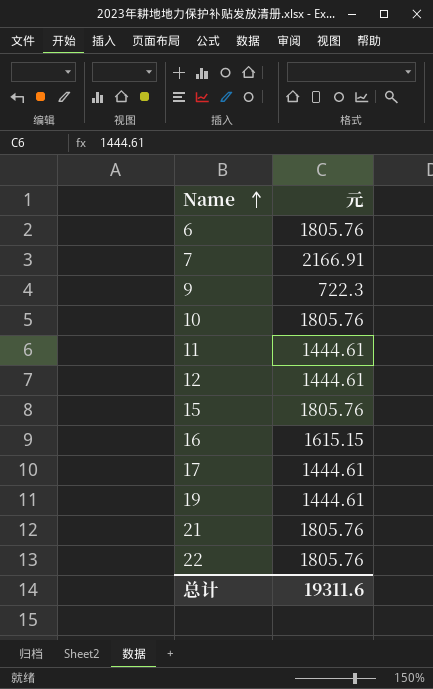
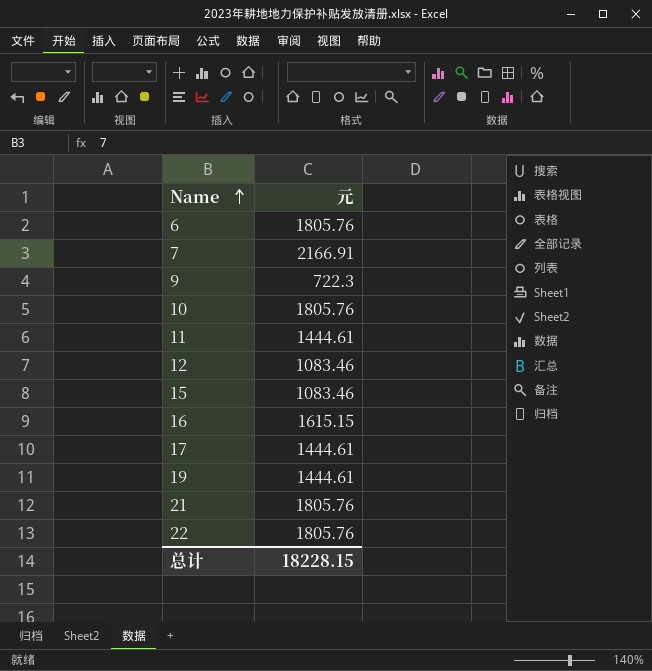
12 | 元: 1444.61 -> 1083.46
15 | 元: 1805.76 -> 1083.46
总计 | 元: 19311.6 -> 18228.15

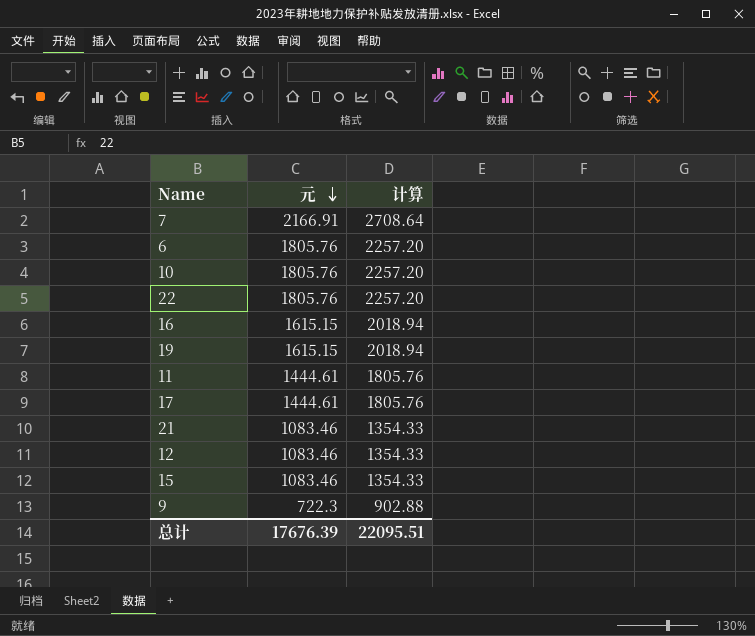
row order: Name ascending -> 元 descending
column 计算 | formula: none -> [元] * 1.25
19 | 元: 1444.61 -> 1615.15
21 | 元: 1805.76 -> 1083.46
总计 | 元: 18228.15 -> 17676.39

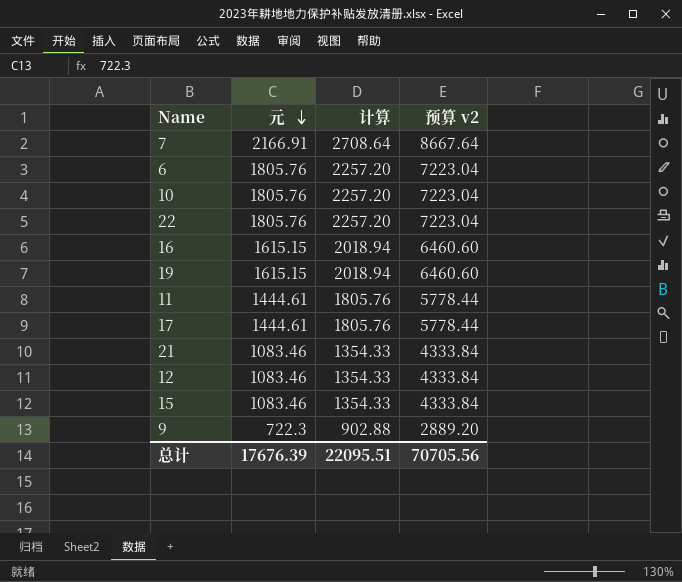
column 预算 v2 | formula: none -> [元] * 4

